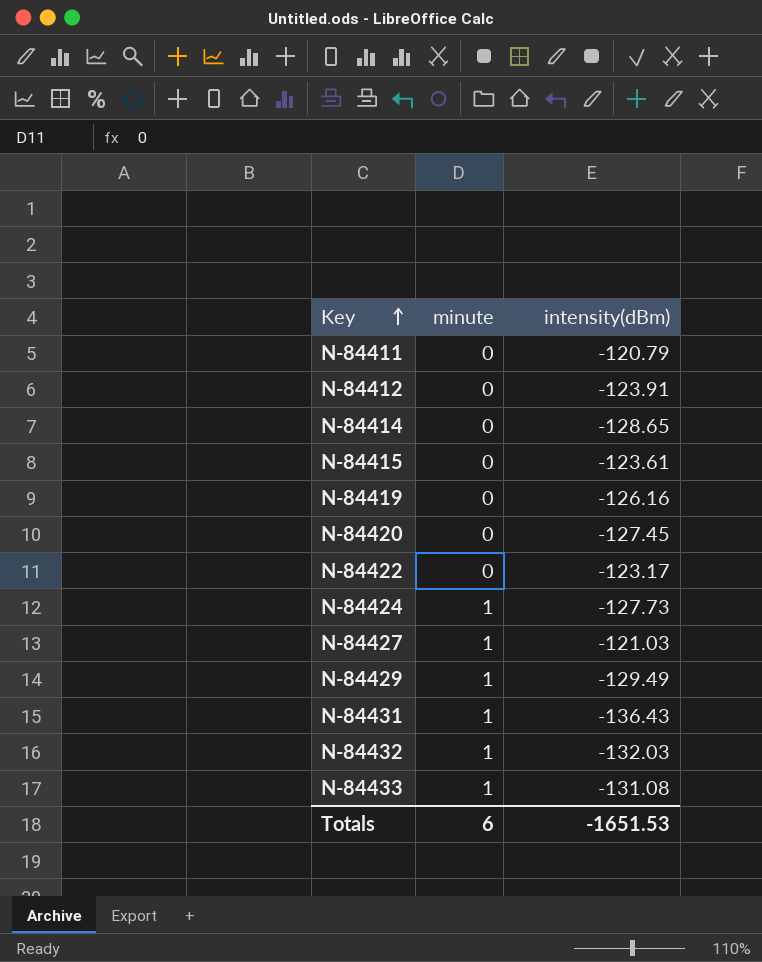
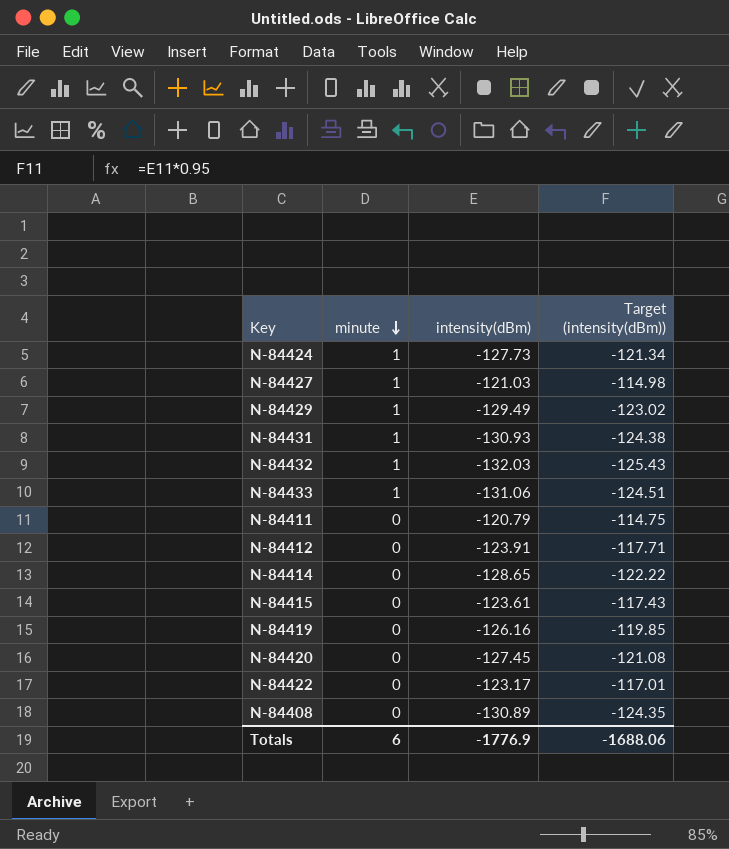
row order: Key ascending -> minute descending
column Target (intensity(dBm)) | formula: none -> [intensity(dBm)] * 0.95
N-84431 | intensity(dBm): -136.43 -> -130.93
N-84433 | intensity(dBm): -131.08 -> -131.06
row N-84408: none -> 0 | -130.89 | -124.35
Totals | intensity(dBm): -1651.53 -> -1776.9

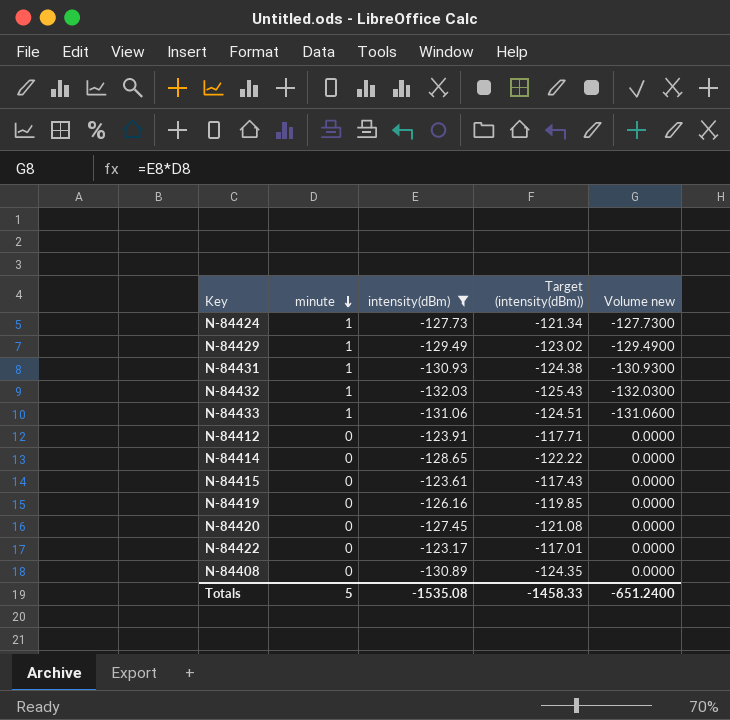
filter: none -> intensity(dBm) <= -123.17
column Volume new | formula: none -> [minute] * [intensity(dBm)]
Totals | minute: 6 -> 5
Totals | intensity(dBm): -1776.9 -> -1535.08
Totals | Target (intensity(dBm)): -1688.06 -> -1458.33

